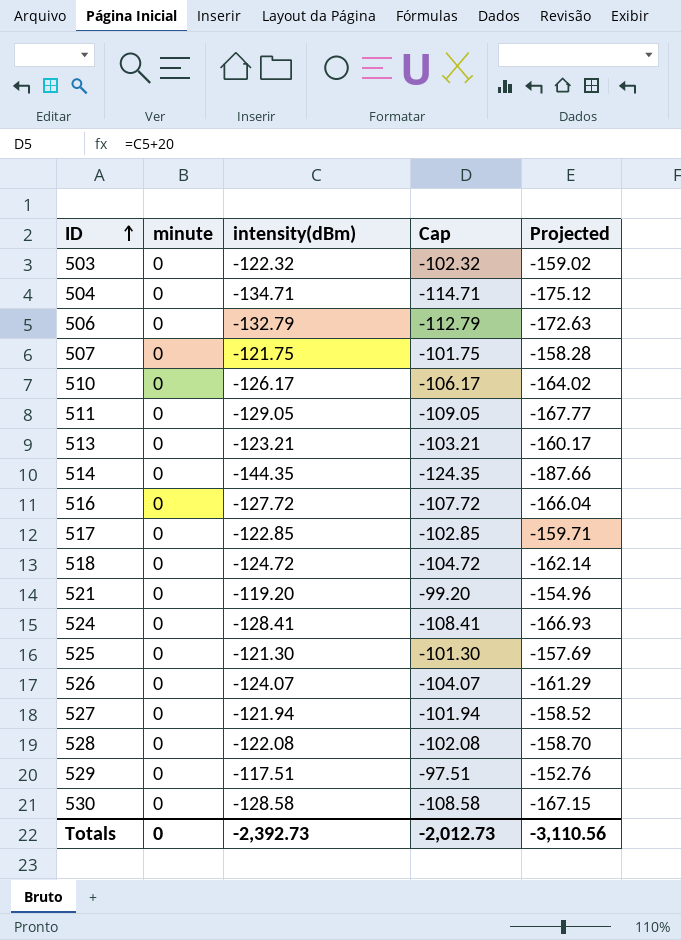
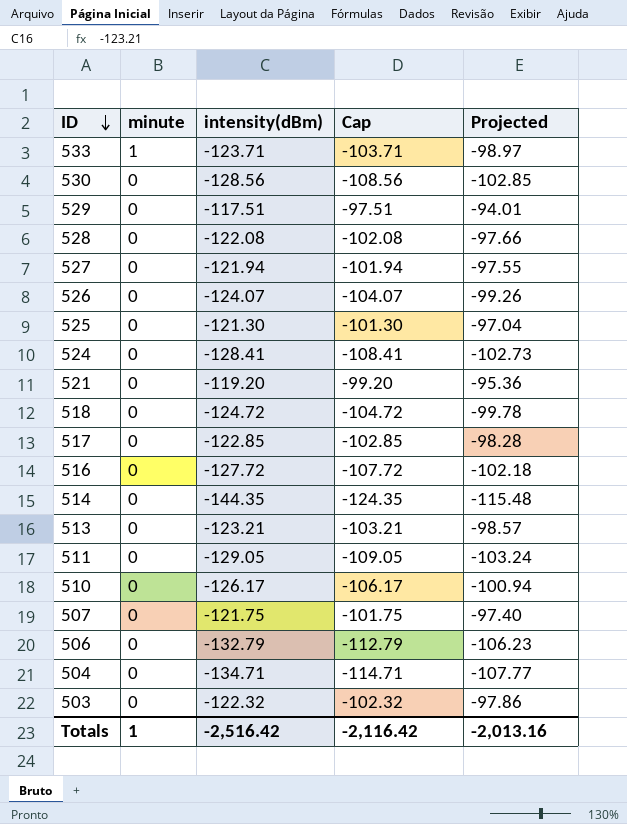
row order: ID ascending -> ID descending
column Projected | formula: [intensity(dBm)] * 1.3 -> [intensity(dBm)] * 0.8
row 533: none -> 1 | -123.71 | -103.71 | -98.97
530 | intensity(dBm): -128.58 -> -128.56
530 | Cap: -108.58 -> -108.56
Totals | minute: 0 -> 1
Totals | intensity(dBm): -2,392.73 -> -2,516.42
Totals | Cap: -2,012.73 -> -2,116.42
Totals | Projected: -3,110.56 -> -2,013.16

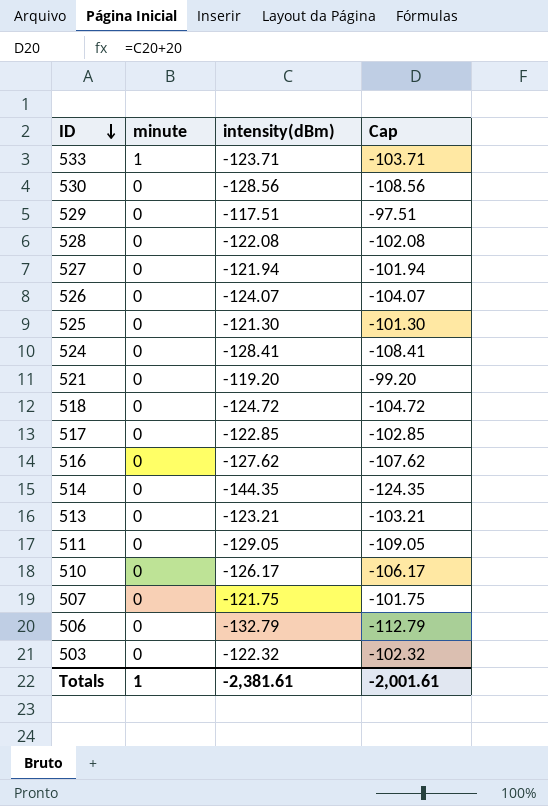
column Projected | formula: [intensity(dBm)] * 0.8 -> none
row 504: 0 | -134.71 | -114.71 | -107.77 -> none
516 | intensity(dBm): -127.72 -> -127.62
516 | Cap: -107.72 -> -107.62
Totals | intensity(dBm): -2,516.42 -> -2,381.61
Totals | Cap: -2,116.42 -> -2,001.61

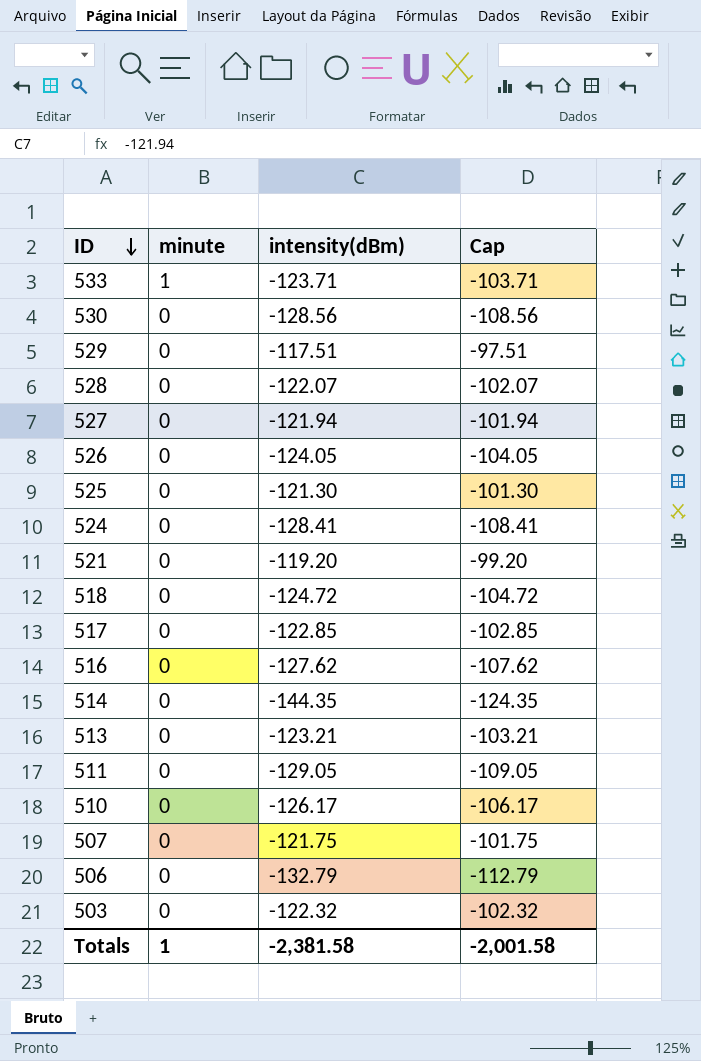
528 | intensity(dBm): -122.08 -> -122.07
528 | Cap: -102.08 -> -102.07
526 | intensity(dBm): -124.07 -> -124.05
526 | Cap: -104.07 -> -104.05
Totals | intensity(dBm): -2,381.61 -> -2,381.58
Totals | Cap: -2,001.61 -> -2,001.58

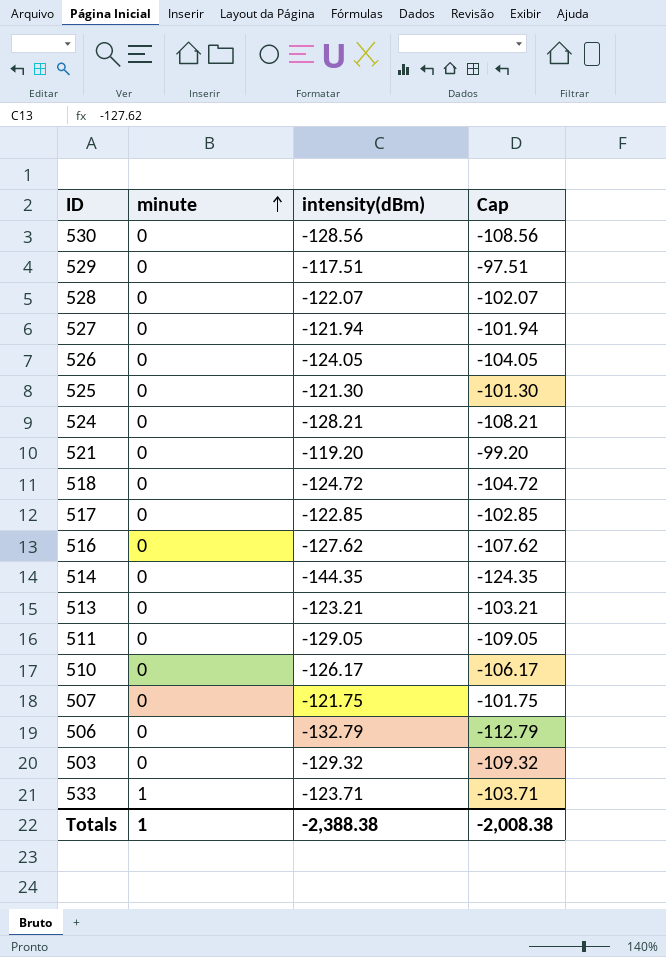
row order: ID descending -> minute ascending
524 | intensity(dBm): -128.41 -> -128.21
524 | Cap: -108.41 -> -108.21
503 | intensity(dBm): -122.32 -> -129.32
503 | Cap: -102.32 -> -109.32
Totals | intensity(dBm): -2,381.58 -> -2,388.38
Totals | Cap: -2,001.58 -> -2,008.38

